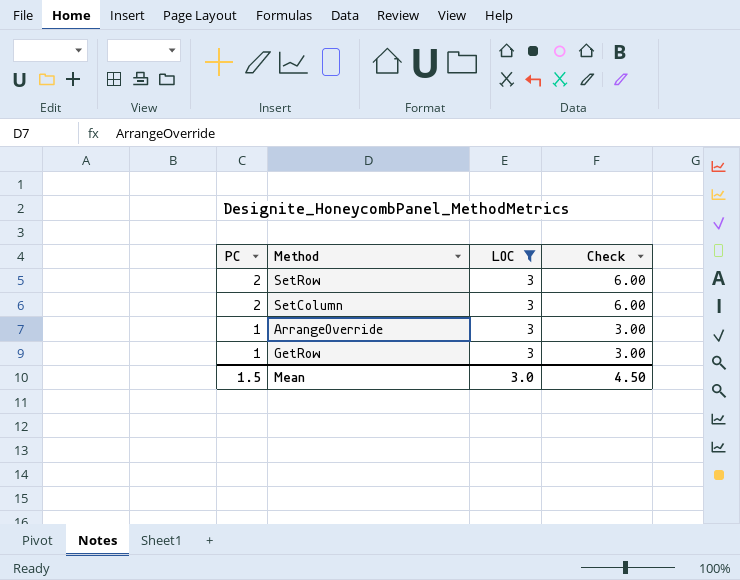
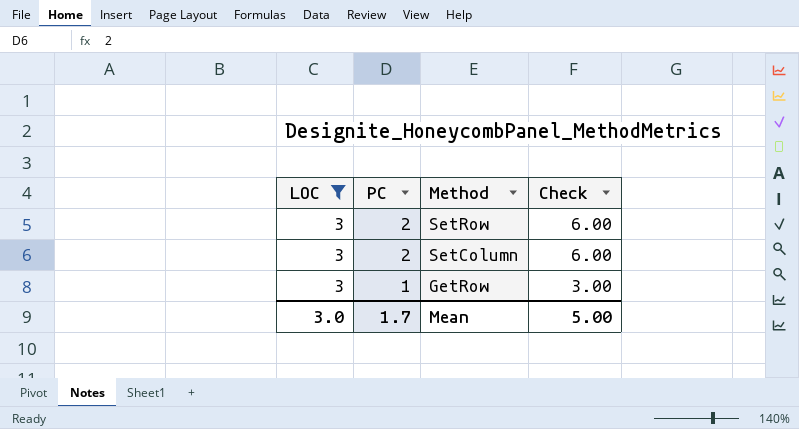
column LOC | position: 3 -> 1
row ArrangeOverride: 1 | 3 | 3.00 -> none
Mean | PC: 1.5 -> 1.7
Mean | Check: 4.50 -> 5.00

